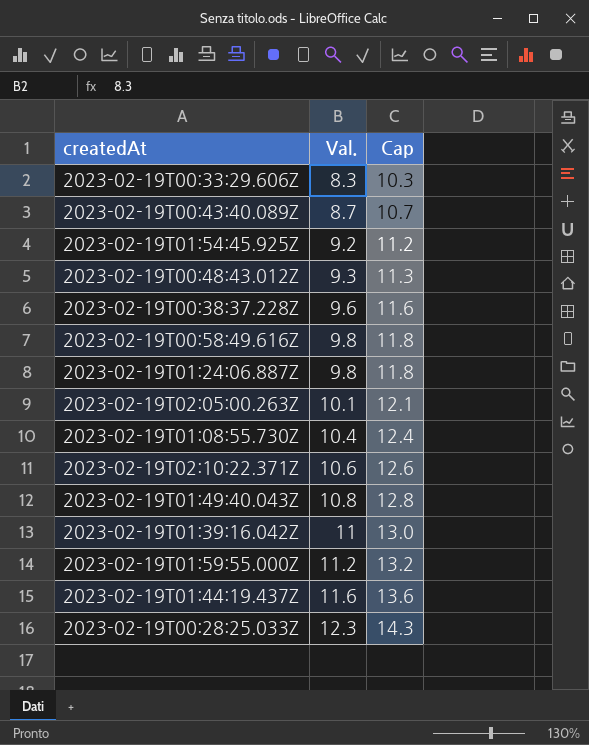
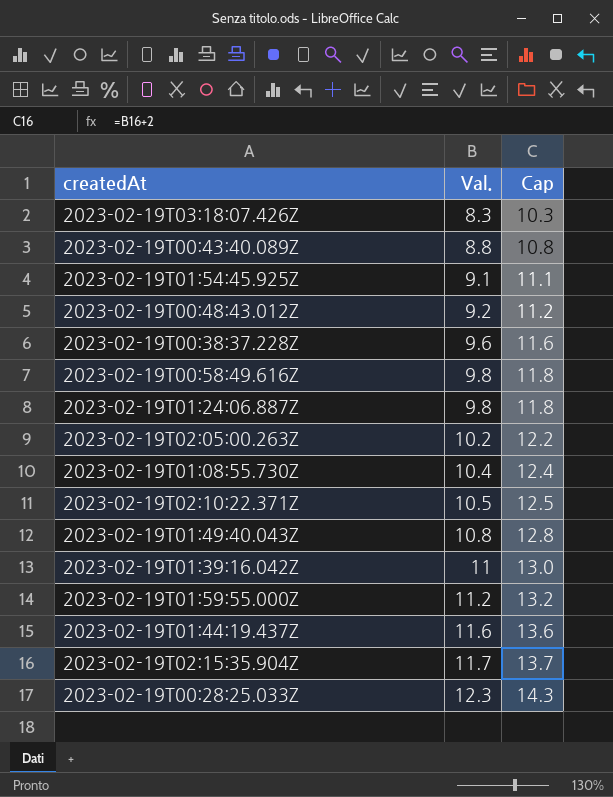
row 2023-02-19T00:33:29.606Z: 8.3 | 10.3 -> none
row 2023-02-19T03:18:07.426Z: none -> 8.3 | 10.3
2023-02-19T00:43:40.089Z | Val.: 8.7 -> 8.8
2023-02-19T00:43:40.089Z | Cap: 10.7 -> 10.8
2023-02-19T01:54:45.925Z | Val.: 9.2 -> 9.1
2023-02-19T01:54:45.925Z | Cap: 11.2 -> 11.1
2023-02-19T00:48:43.012Z | Val.: 9.3 -> 9.2
2023-02-19T00:48:43.012Z | Cap: 11.3 -> 11.2
2023-02-19T02:05:00.263Z | Val.: 10.1 -> 10.2
2023-02-19T02:05:00.263Z | Cap: 12.1 -> 12.2
2023-02-19T02:10:22.371Z | Val.: 10.6 -> 10.5
2023-02-19T02:10:22.371Z | Cap: 12.6 -> 12.5
row 2023-02-19T02:15:35.904Z: none -> 11.7 | 13.7

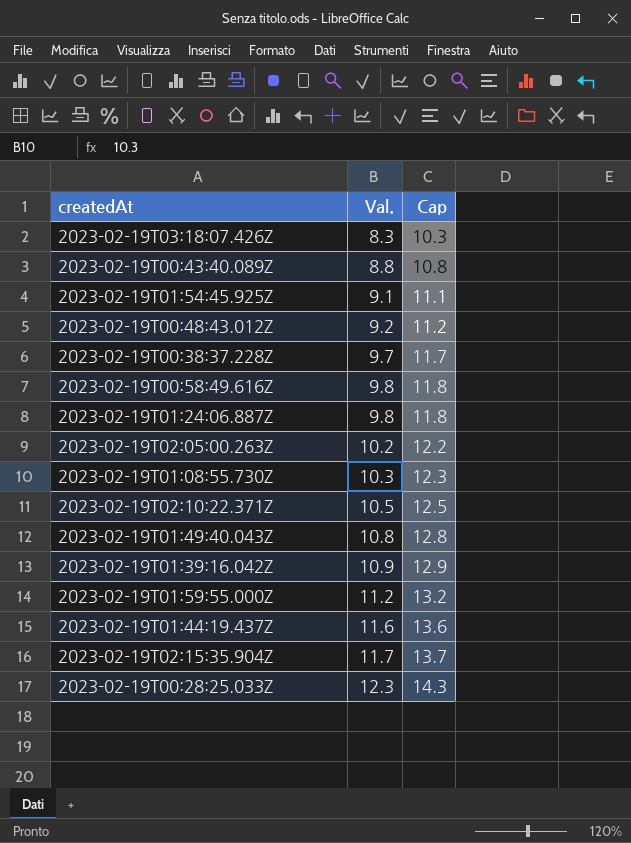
2023-02-19T00:38:37.228Z | Val.: 9.6 -> 9.7
2023-02-19T00:38:37.228Z | Cap: 11.6 -> 11.7
2023-02-19T01:08:55.730Z | Val.: 10.4 -> 10.3
2023-02-19T01:08:55.730Z | Cap: 12.4 -> 12.3
2023-02-19T01:39:16.042Z | Val.: 11 -> 10.9
2023-02-19T01:39:16.042Z | Cap: 13.0 -> 12.9

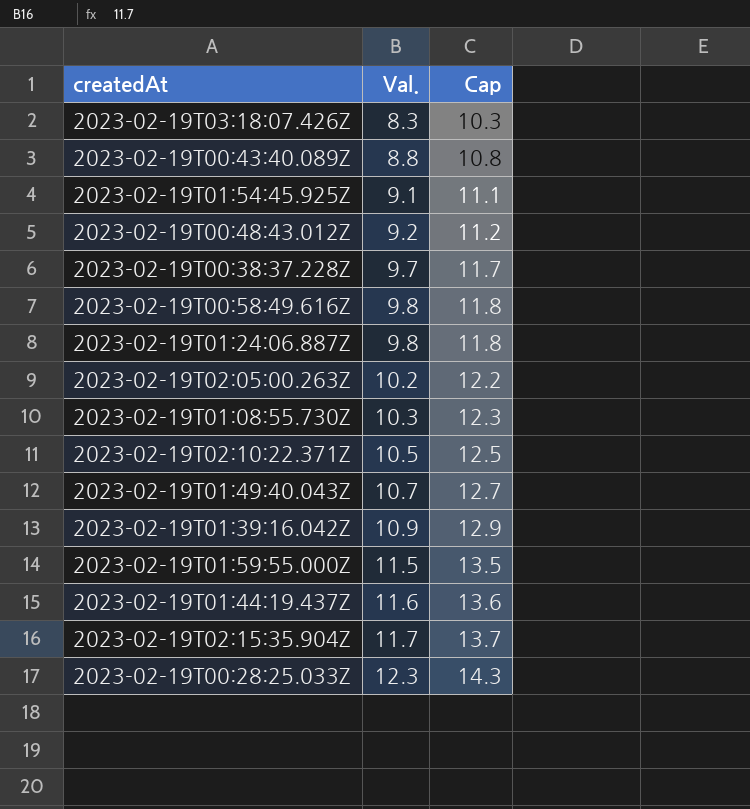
2023-02-19T01:49:40.043Z | Val.: 10.8 -> 10.7
2023-02-19T01:49:40.043Z | Cap: 12.8 -> 12.7
2023-02-19T01:59:55.000Z | Val.: 11.2 -> 11.5
2023-02-19T01:59:55.000Z | Cap: 13.2 -> 13.5

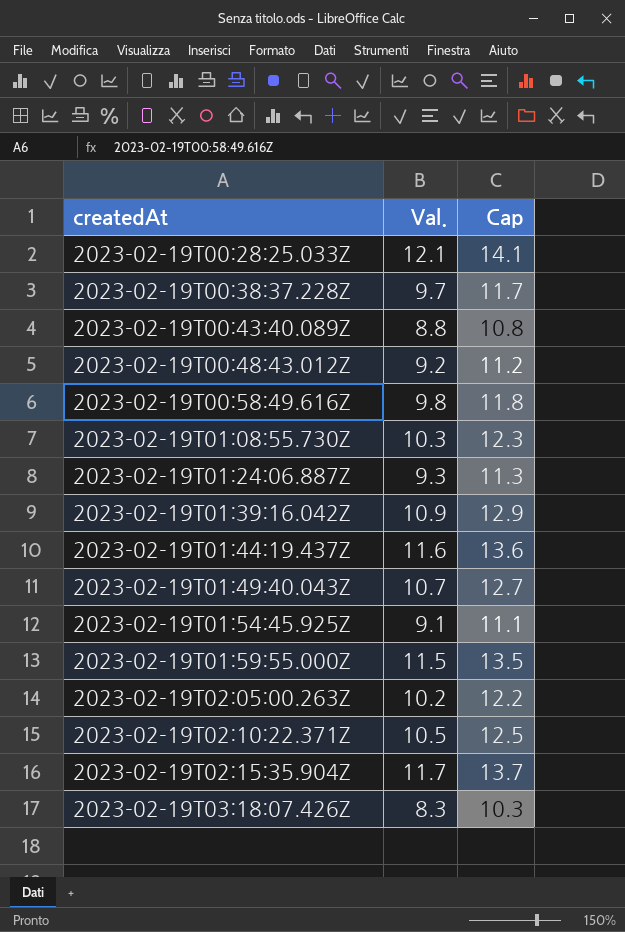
row order: Val. ascending -> createdAt ascending
2023-02-19T00:28:25.033Z | Val.: 12.3 -> 12.1
2023-02-19T00:28:25.033Z | Cap: 14.3 -> 14.1
2023-02-19T01:24:06.887Z | Val.: 9.8 -> 9.3
2023-02-19T01:24:06.887Z | Cap: 11.8 -> 11.3

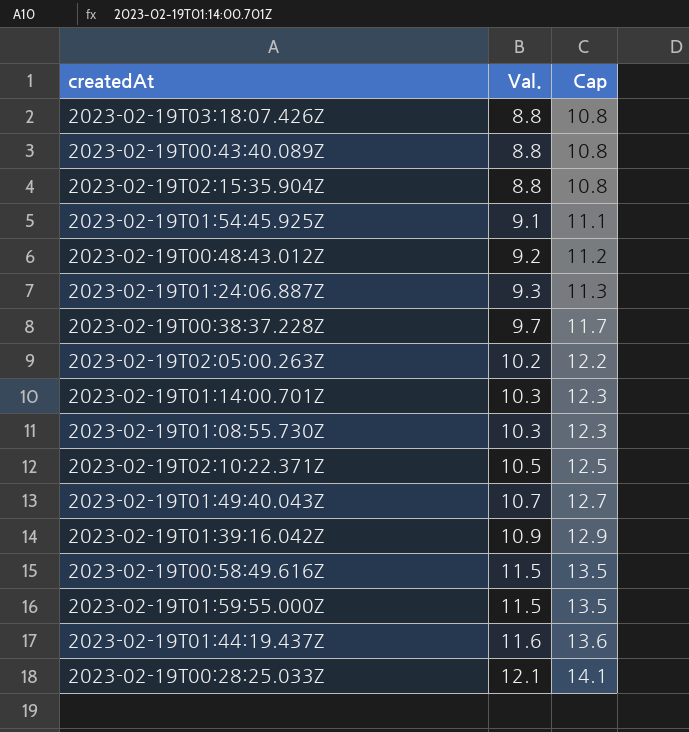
row order: createdAt ascending -> Val. ascending
2023-02-19T03:18:07.426Z | Val.: 8.3 -> 8.8
2023-02-19T03:18:07.426Z | Cap: 10.3 -> 10.8
2023-02-19T02:15:35.904Z | Val.: 11.7 -> 8.8
2023-02-19T02:15:35.904Z | Cap: 13.7 -> 10.8
row 2023-02-19T01:14:00.701Z: none -> 10.3 | 12.3
2023-02-19T00:58:49.616Z | Val.: 9.8 -> 11.5
2023-02-19T00:58:49.616Z | Cap: 11.8 -> 13.5

